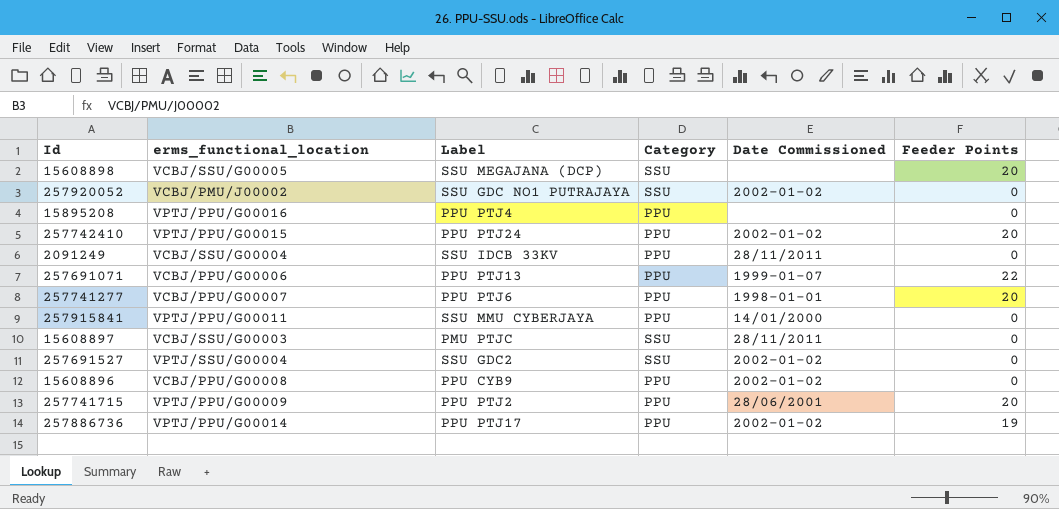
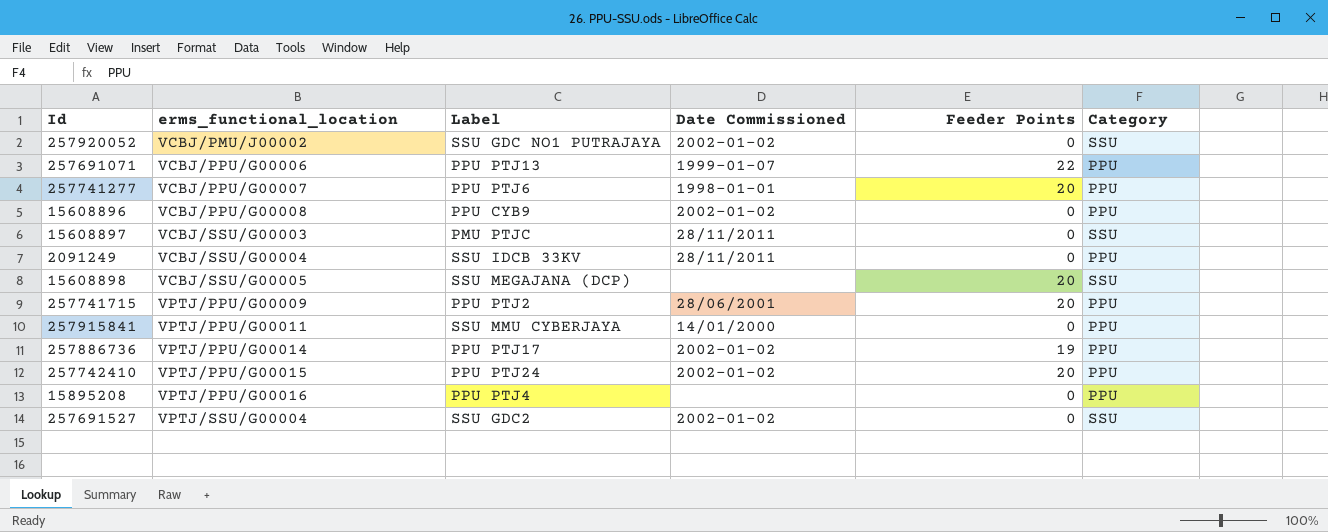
row order: none -> erms_functional_location ascending
column Category | position: 4 -> 6

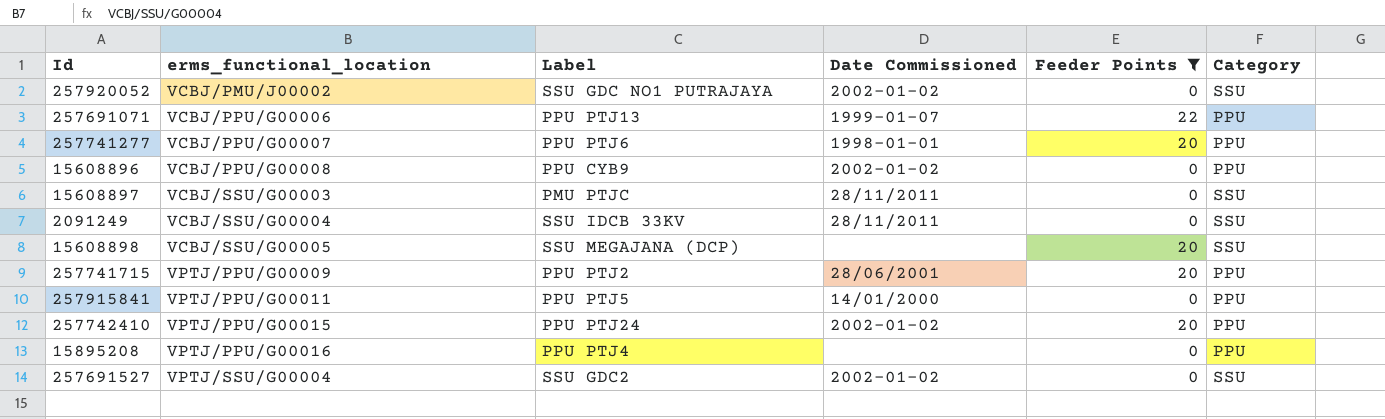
filter: none -> Feeder Points != 19
2091249 | Category: PPU -> SSU
257915841 | Label: SSU MMU CYBERJAYA -> PPU PTJ5

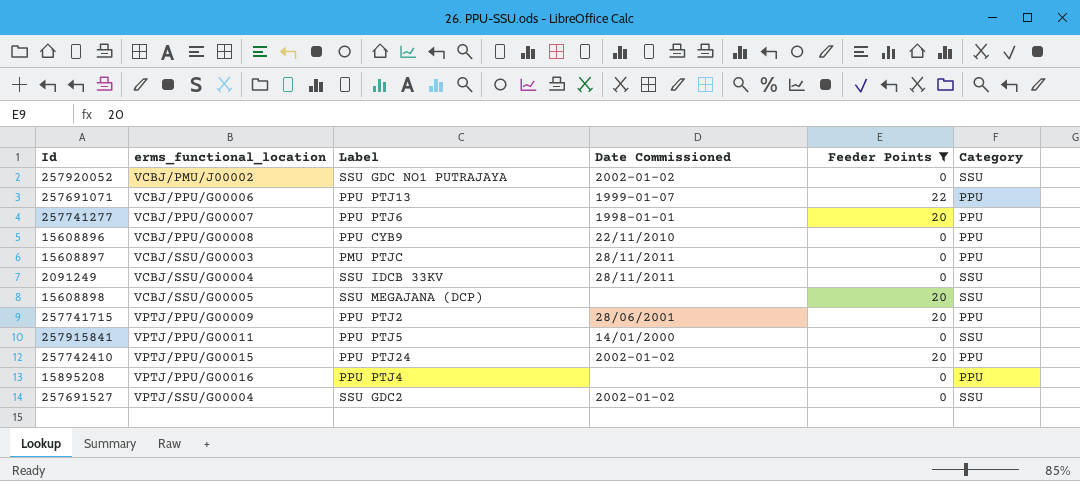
15608896 | Date Commissioned: 2002-01-02 -> 22/11/2010
15608897 | Category: SSU -> PPU
257915841 | Category: PPU -> SSU

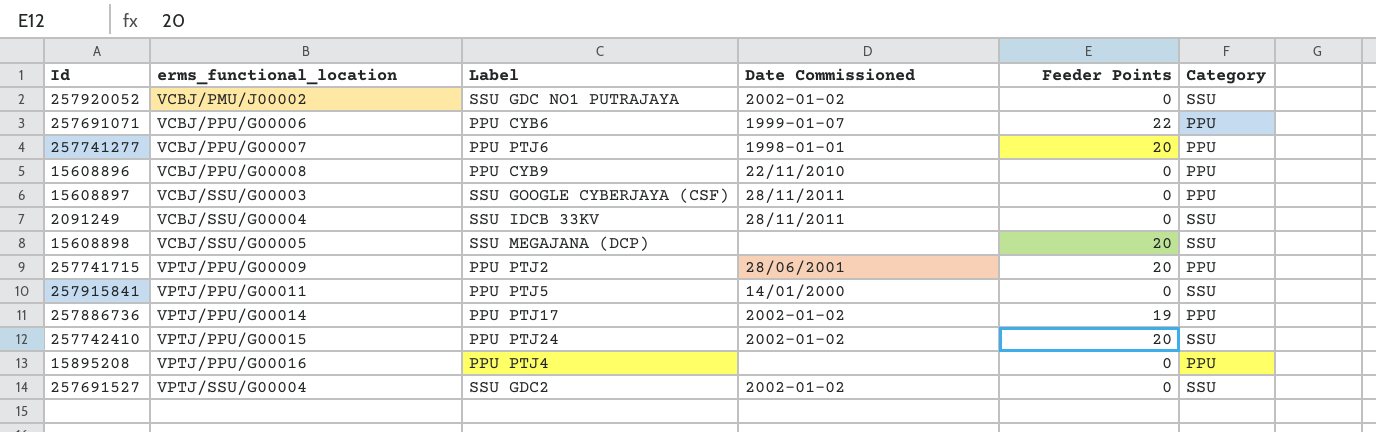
filter: Feeder Points != 19 -> none
257691071 | Label: PPU PTJ13 -> PPU CYB6
15608897 | Label: PMU PTJC -> SSU GOOGLE CYBERJAYA (CSF)
257742410 | Category: PPU -> SSU

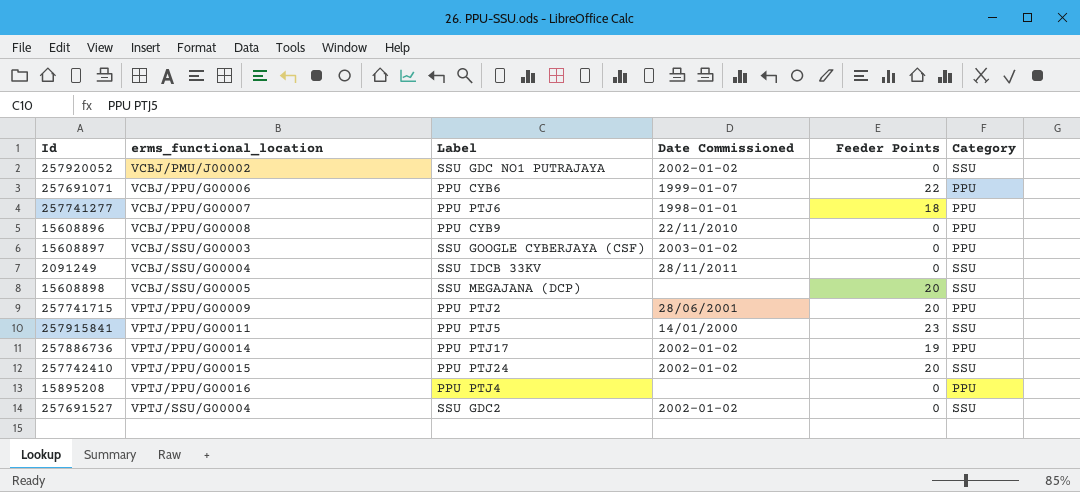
257741277 | Feeder Points: 20 -> 18
15608897 | Date Commissioned: 28/11/2011 -> 2003-01-02
257915841 | Feeder Points: 0 -> 23

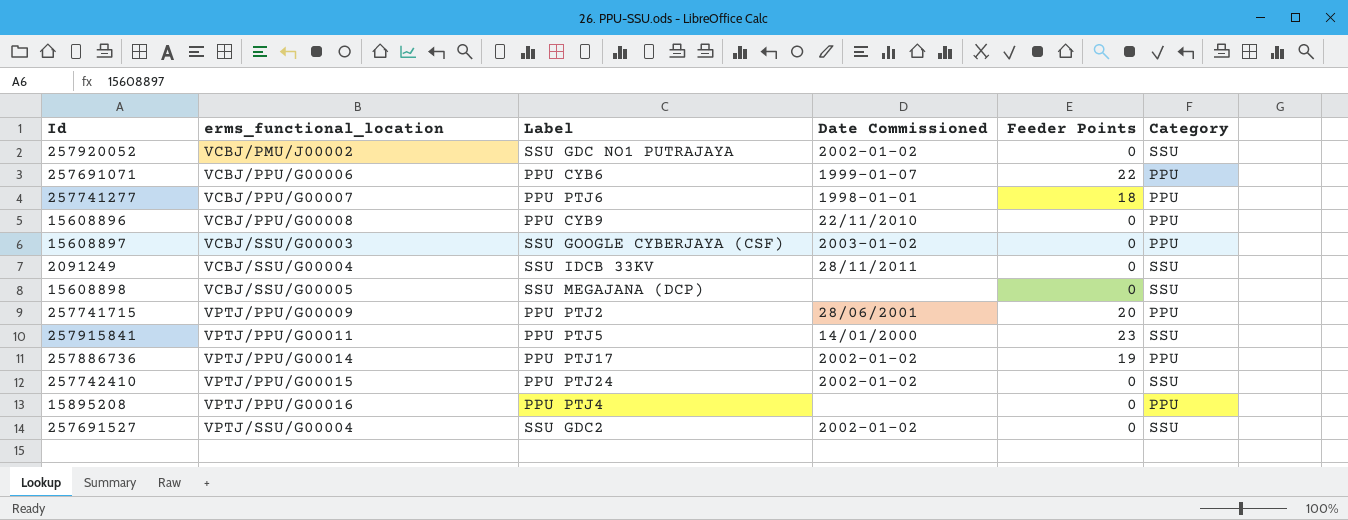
15608898 | Feeder Points: 20 -> 0
257742410 | Feeder Points: 20 -> 0

